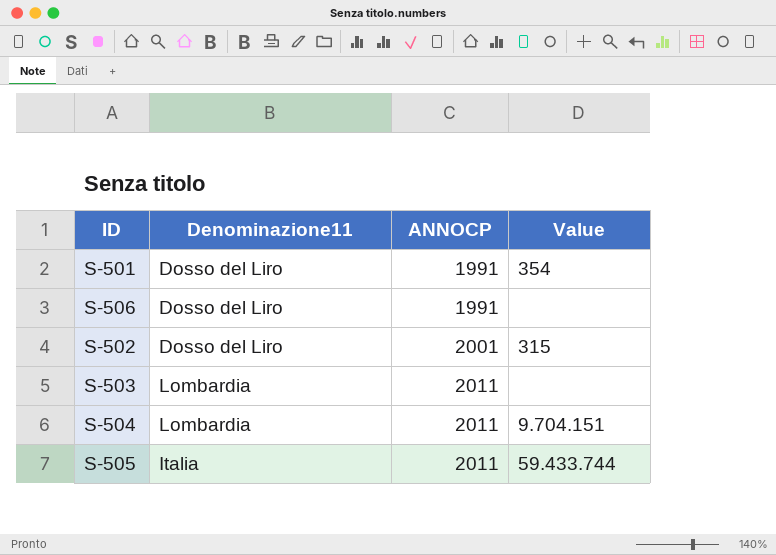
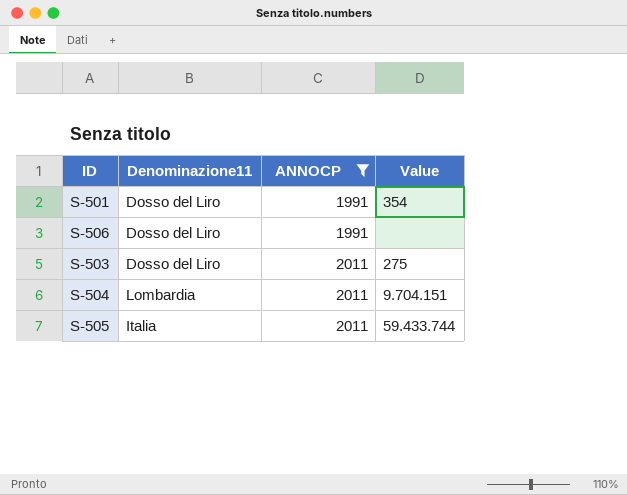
filter: none -> ANNOCP != 2001
S-503 | Denominazione11: Lombardia -> Dosso del Liro
S-503 | Value: none -> 275

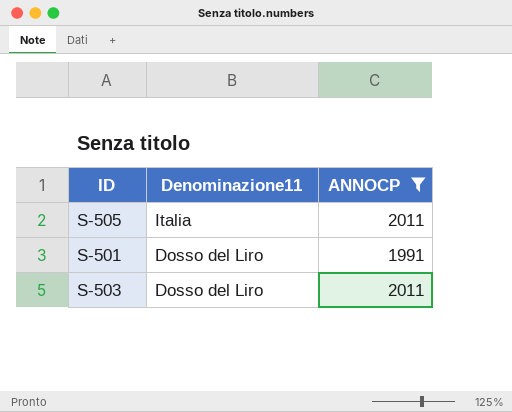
row order: ANNOCP ascending -> Denominazione11 descending
column Value | position: 4 -> none
row S-506: Dosso del Liro | 1991 | none -> none
row S-504: Lombardia | 2011 | 9.704.151 -> none

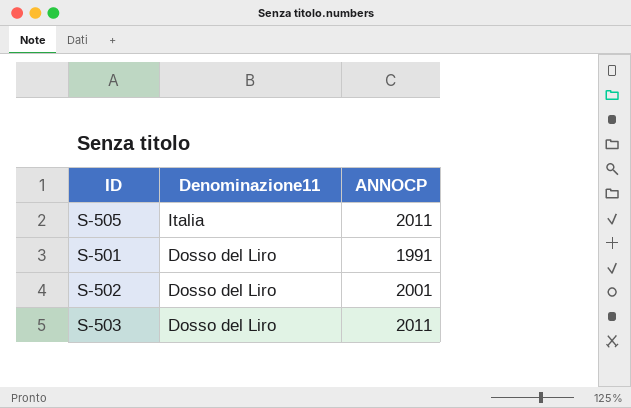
filter: ANNOCP != 2001 -> none

